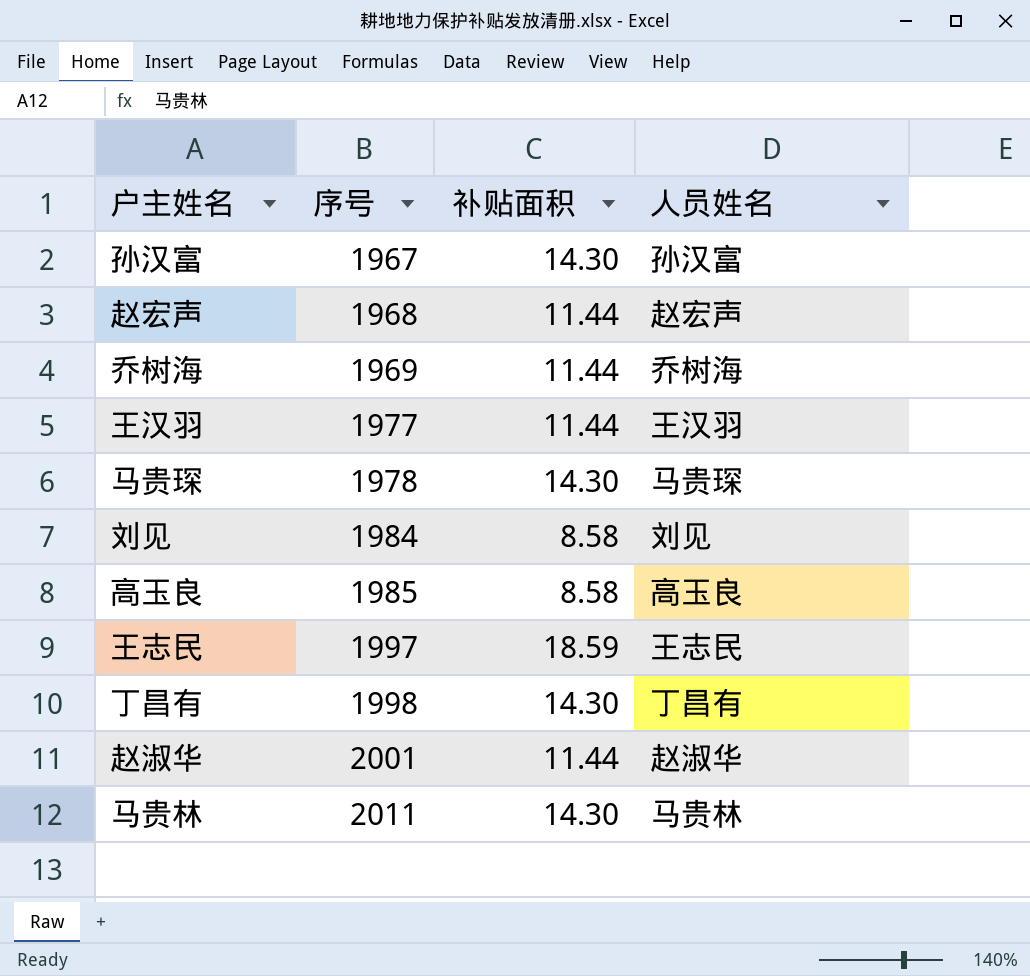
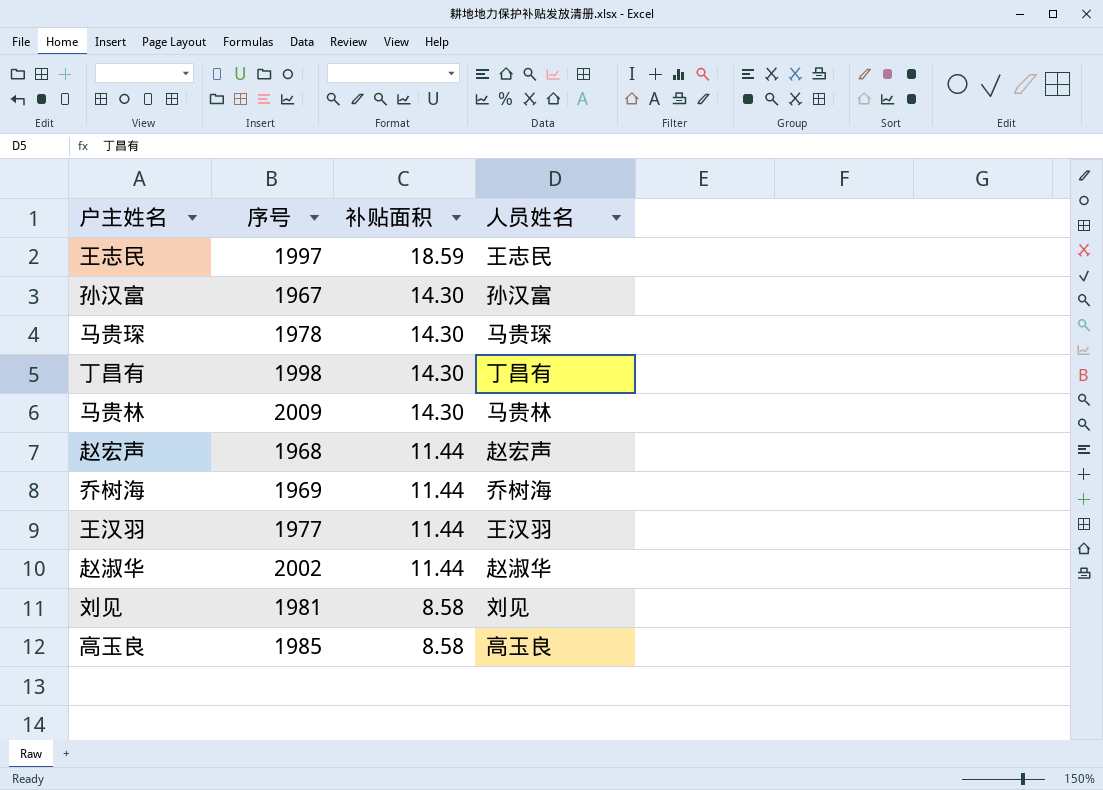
row order: 序号 ascending -> 补贴面积 descending
马贵林 | 序号: 2011 -> 2009
赵淑华 | 序号: 2001 -> 2002
刘见 | 序号: 1984 -> 1981

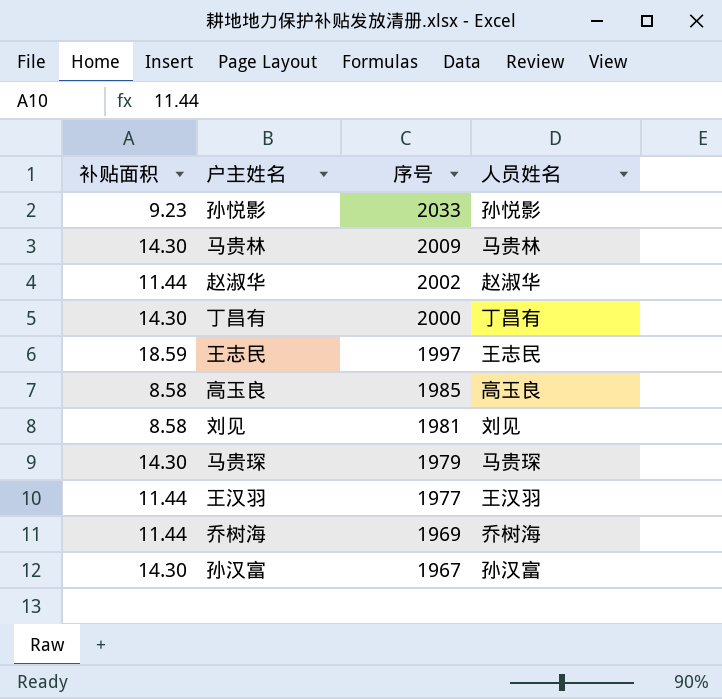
row order: 补贴面积 descending -> 序号 descending
column 补贴面积 | position: 3 -> 1
row 赵宏声: 1968 | 11.44 | 赵宏声 -> none
row 孙悦影: none -> 9.23 | 2033 | 孙悦影
丁昌有 | 序号: 1998 -> 2000
马贵琛 | 序号: 1978 -> 1979

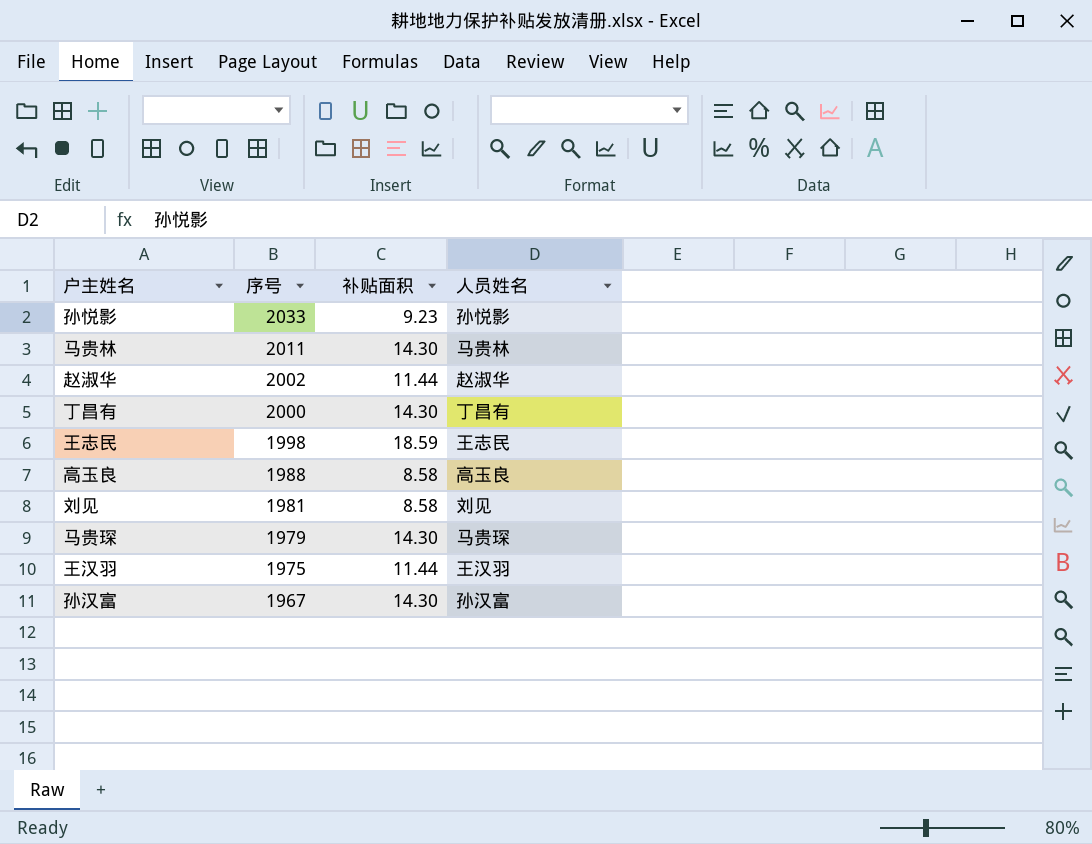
column 补贴面积 | position: 1 -> 3
row 乔树海: 11.44 | 1969 | 乔树海 -> none
马贵林 | 序号: 2009 -> 2011
王志民 | 序号: 1997 -> 1998
高玉良 | 序号: 1985 -> 1988
王汉羽 | 序号: 1977 -> 1975

